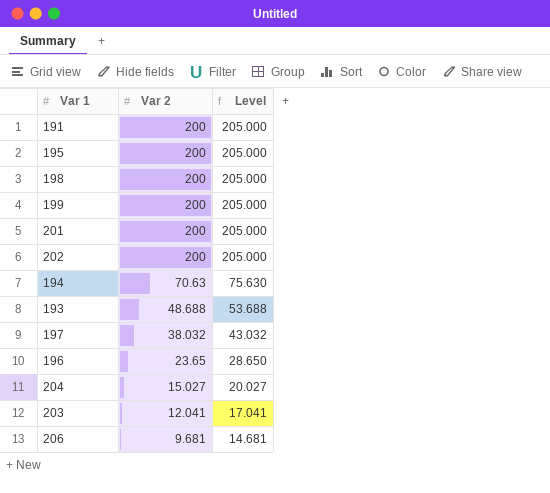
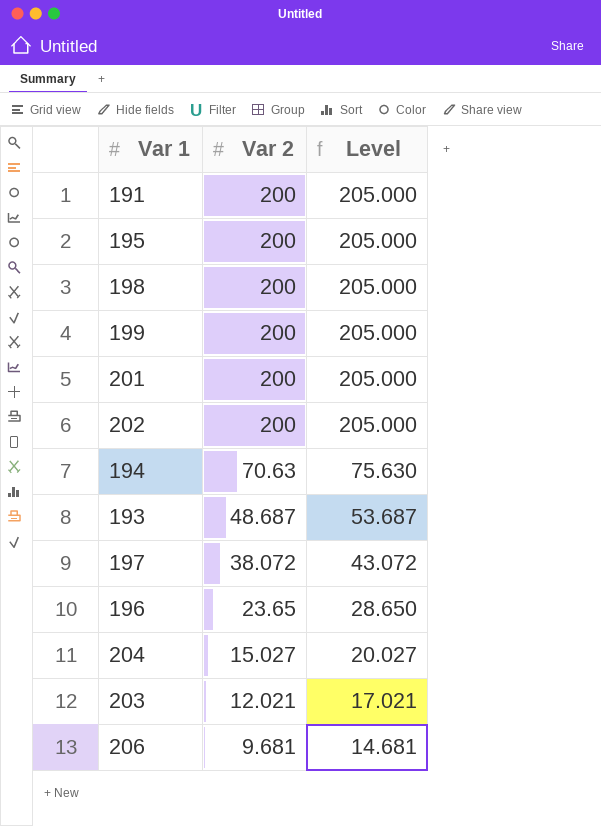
193 | Var 2: 48.688 -> 48.687
193 | Level: 53.688 -> 53.687
197 | Var 2: 38.032 -> 38.072
197 | Level: 43.032 -> 43.072
203 | Var 2: 12.041 -> 12.021
203 | Level: 17.041 -> 17.021

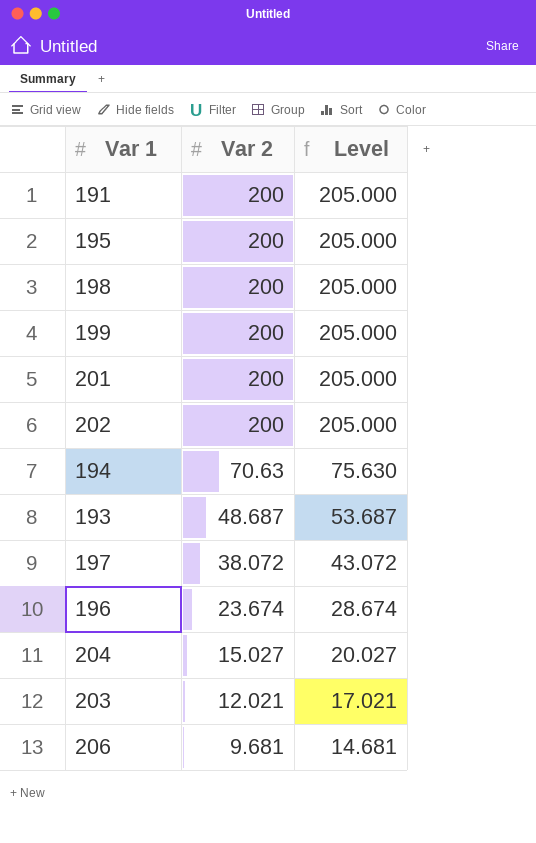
196 | Var 2: 23.65 -> 23.674
196 | Level: 28.650 -> 28.674

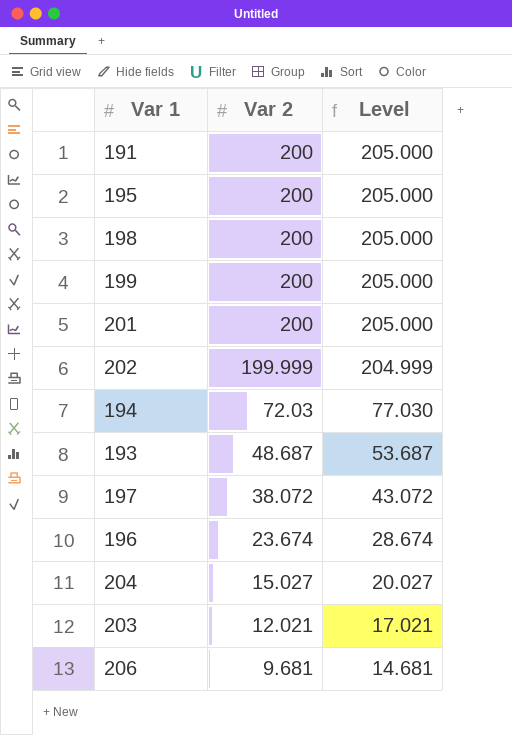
202 | Var 2: 200 -> 199.999
202 | Level: 205.000 -> 204.999
194 | Var 2: 70.63 -> 72.03
194 | Level: 75.630 -> 77.030

